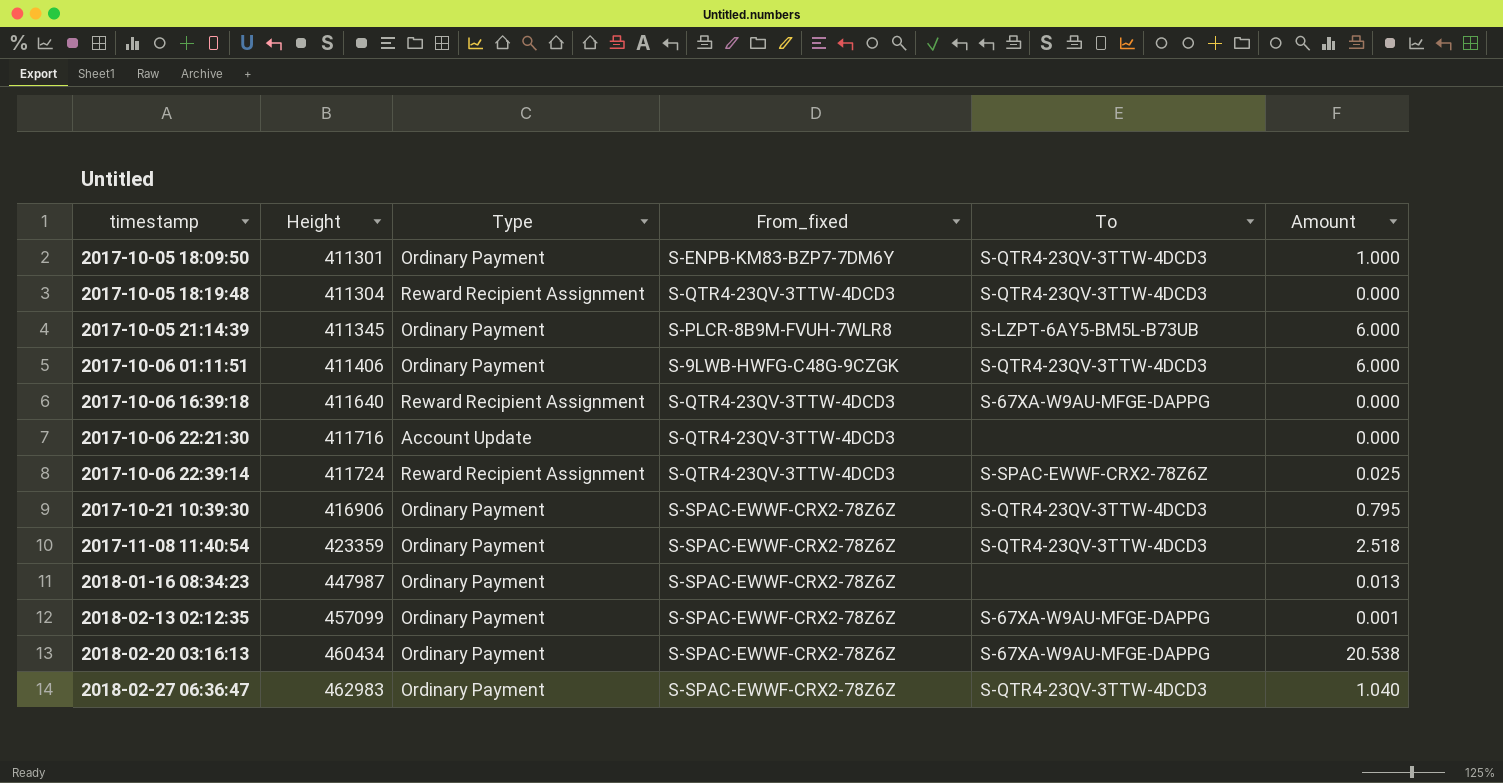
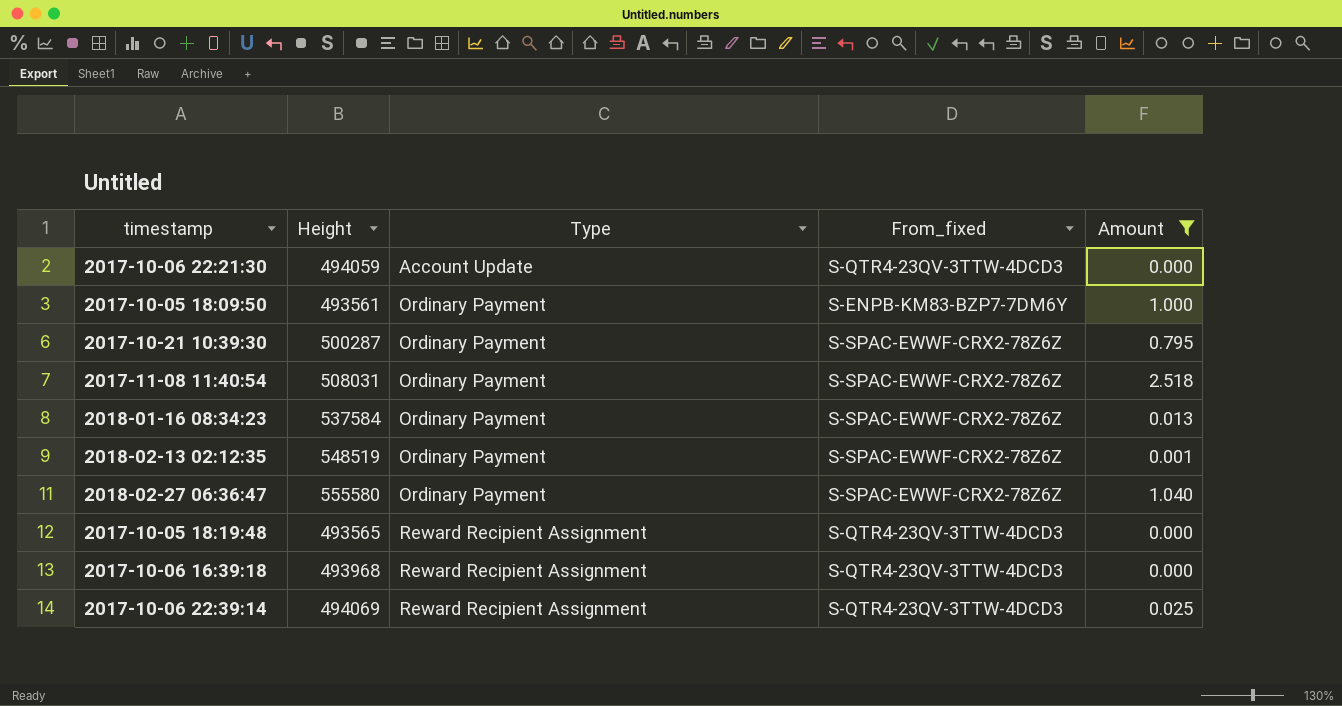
filter: none -> Amount <= 2.518
row order: timestamp ascending -> Type ascending
column To | position: 5 -> none
2017-10-06 22:21:30 | Height: 411716 -> 494059
2017-10-05 18:09:50 | Height: 411301 -> 493561
2017-10-21 10:39:30 | Height: 416906 -> 500287
2017-11-08 11:40:54 | Height: 423359 -> 508031
2018-01-16 08:34:23 | Height: 447987 -> 537584
2018-02-13 02:12:35 | Height: 457099 -> 548519
2018-02-27 06:36:47 | Height: 462983 -> 555580
2017-10-05 18:19:48 | Height: 411304 -> 493565
2017-10-06 16:39:18 | Height: 411640 -> 493968
2017-10-06 22:39:14 | Height: 411724 -> 494069

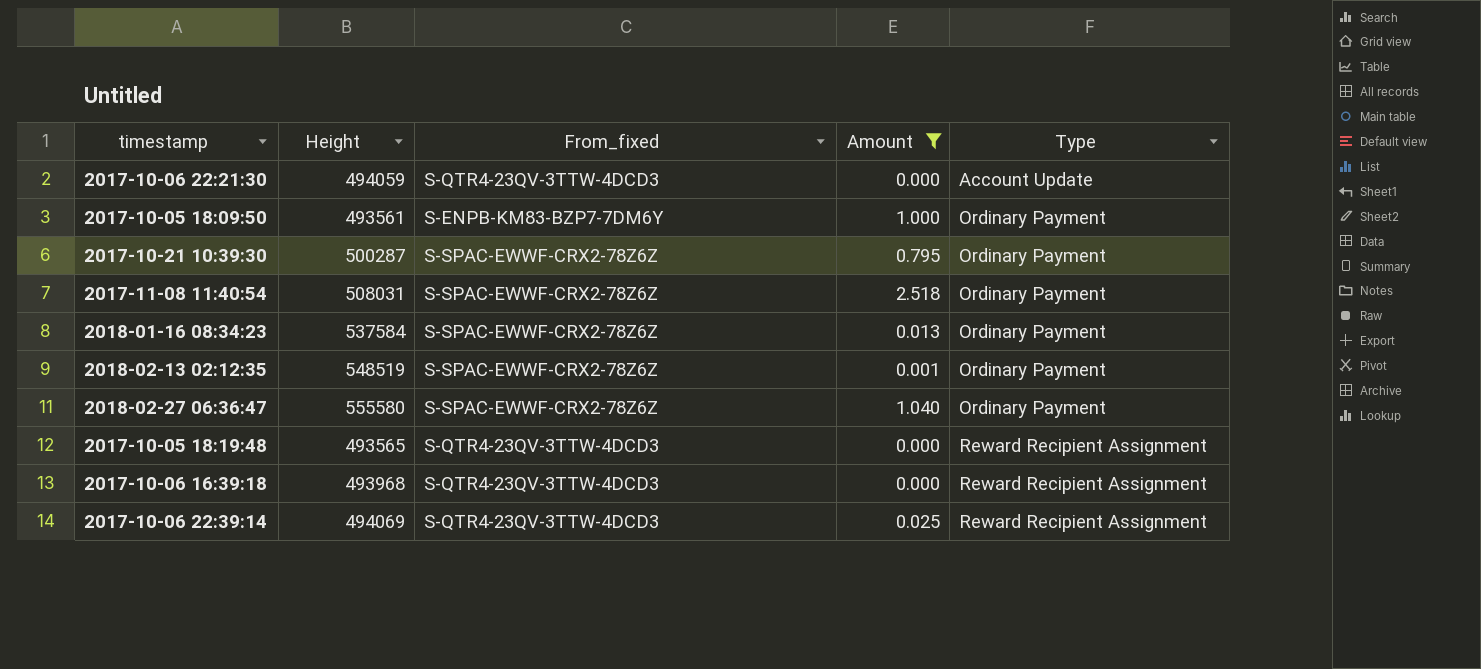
column Type | position: 3 -> 5

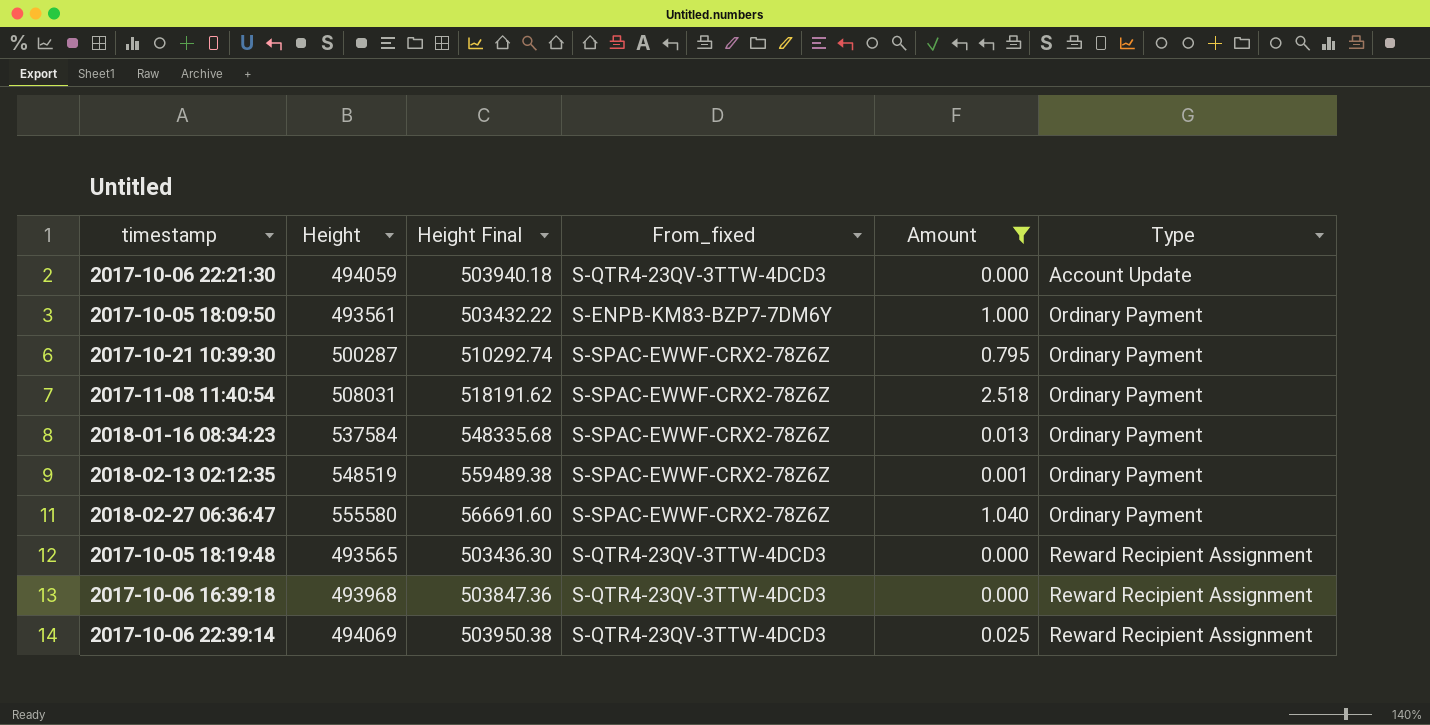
column Height Final | formula: none -> [Height] * 1.02

